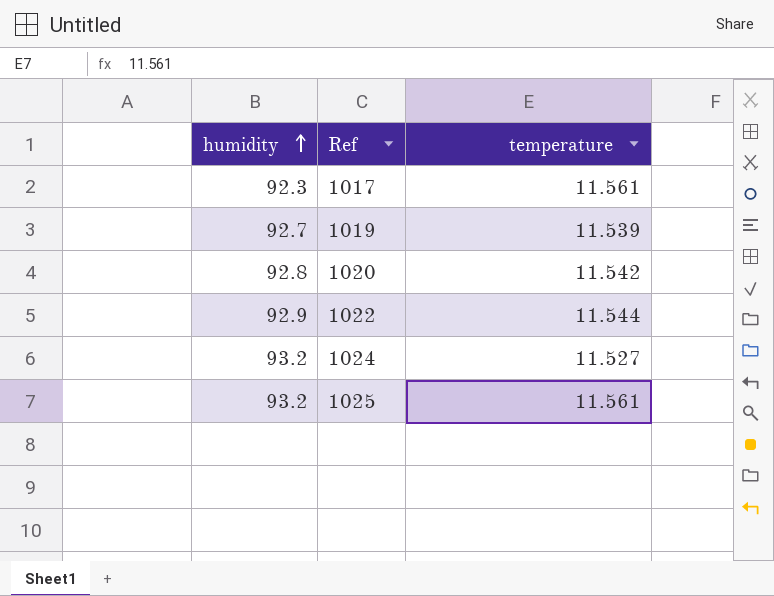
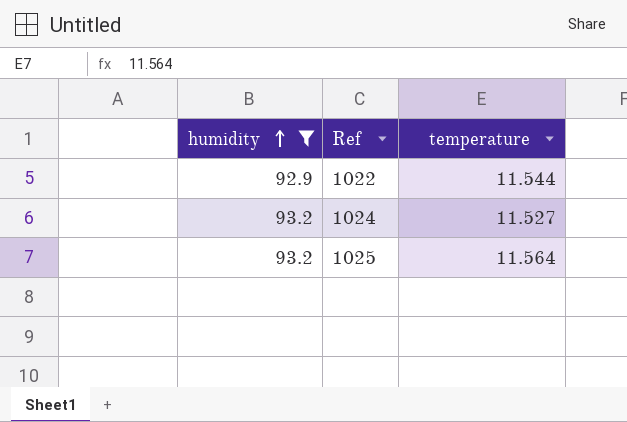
filter: none -> humidity >= 92.9
1025 | temperature: 11.561 -> 11.564

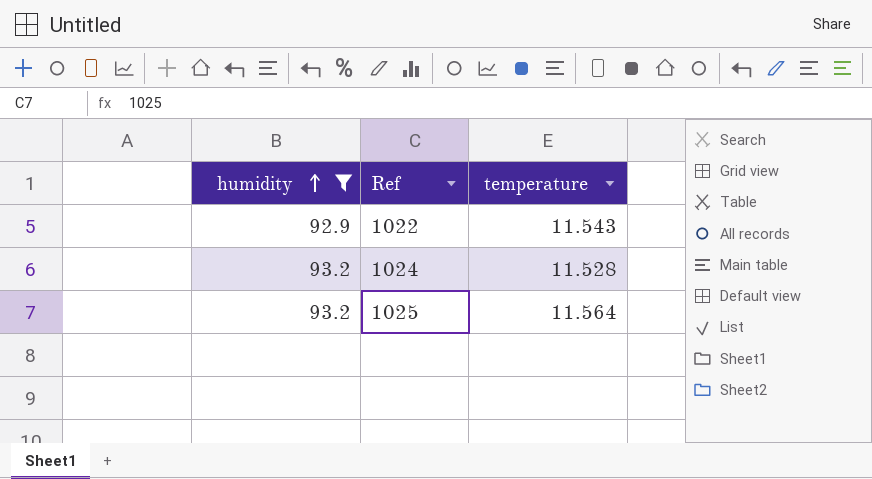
1022 | temperature: 11.544 -> 11.543
1024 | temperature: 11.527 -> 11.528

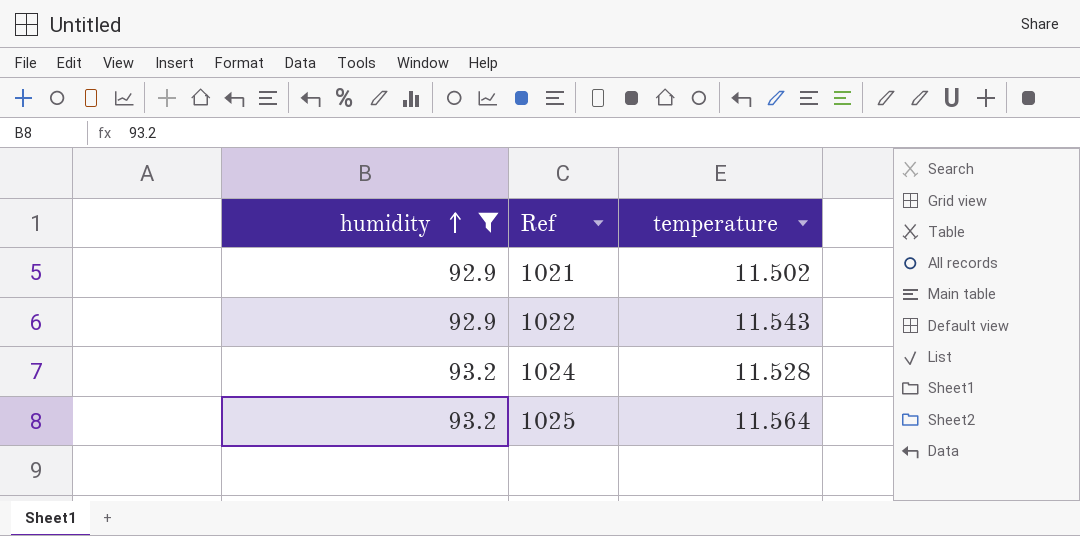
row 1021: none -> 92.9 | 11.502

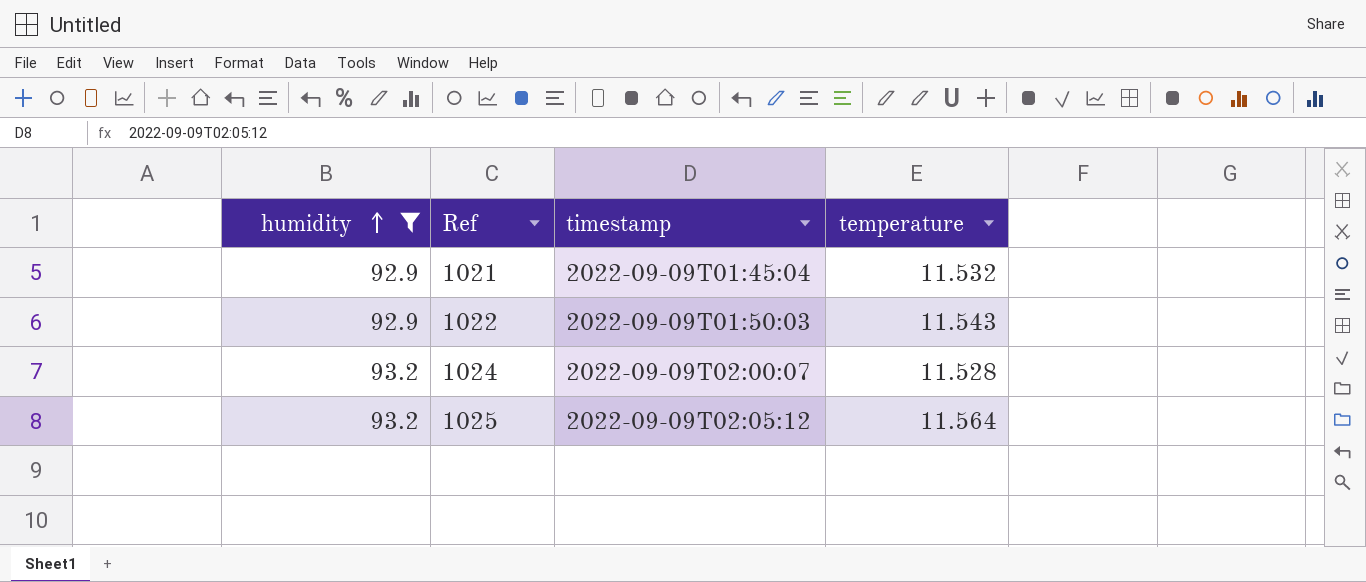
column timestamp | position: none -> 3
1021 | temperature: 11.502 -> 11.532

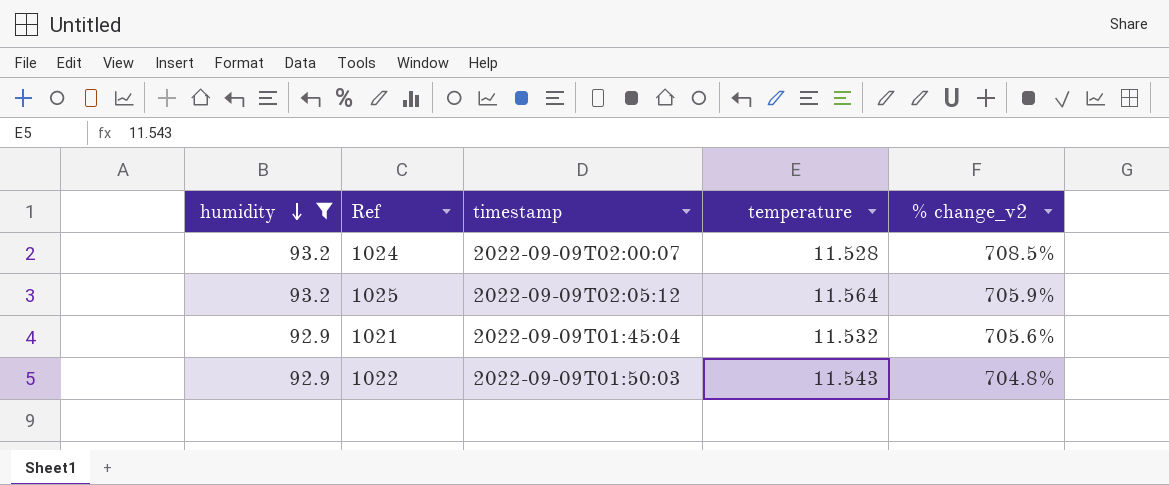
row order: humidity ascending -> humidity descending
column % change_v2 | formula: none -> ([humidity] - [temperature]) / [temperature]

